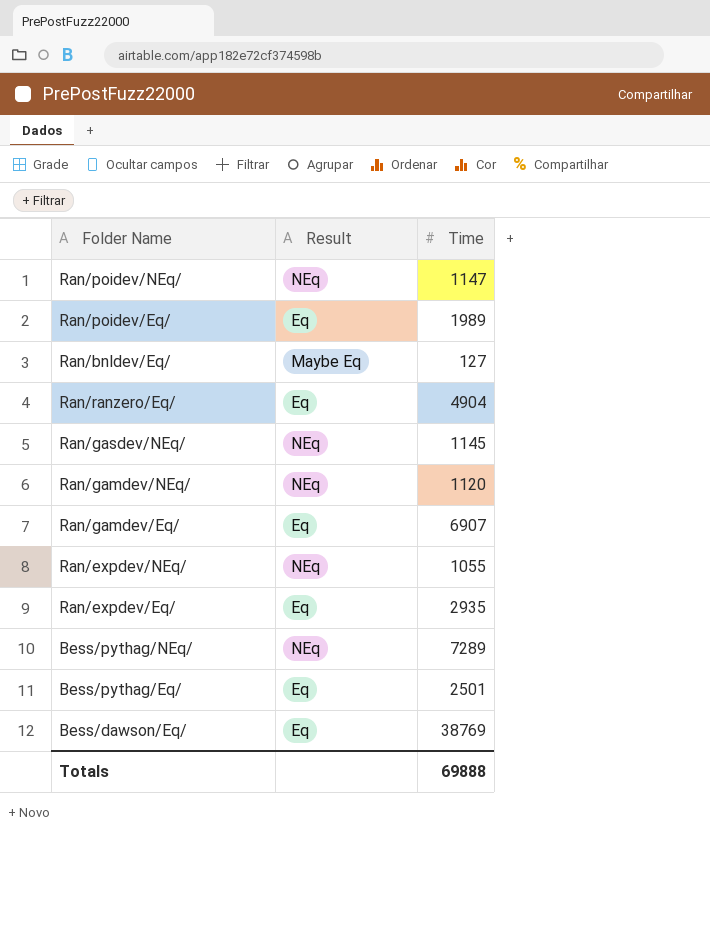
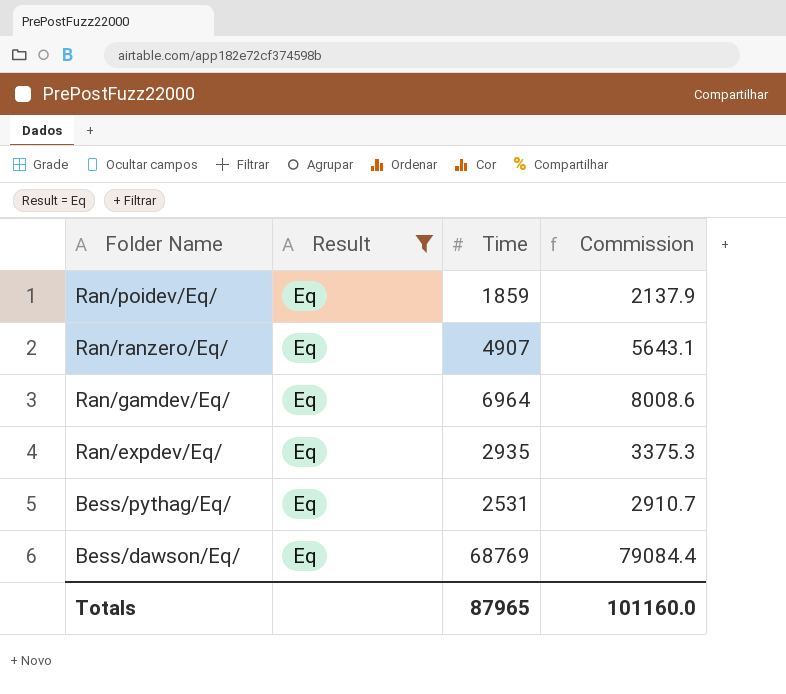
filter: none -> Result = Eq
column Commission | formula: none -> [Time] * 1.15
Ran/poidev/Eq/ | Time: 1989 -> 1859
Ran/ranzero/Eq/ | Time: 4904 -> 4907
Ran/gamdev/Eq/ | Time: 6907 -> 6964
Bess/pythag/Eq/ | Time: 2501 -> 2531
Bess/dawson/Eq/ | Time: 38769 -> 68769
Totals | Time: 69888 -> 87965

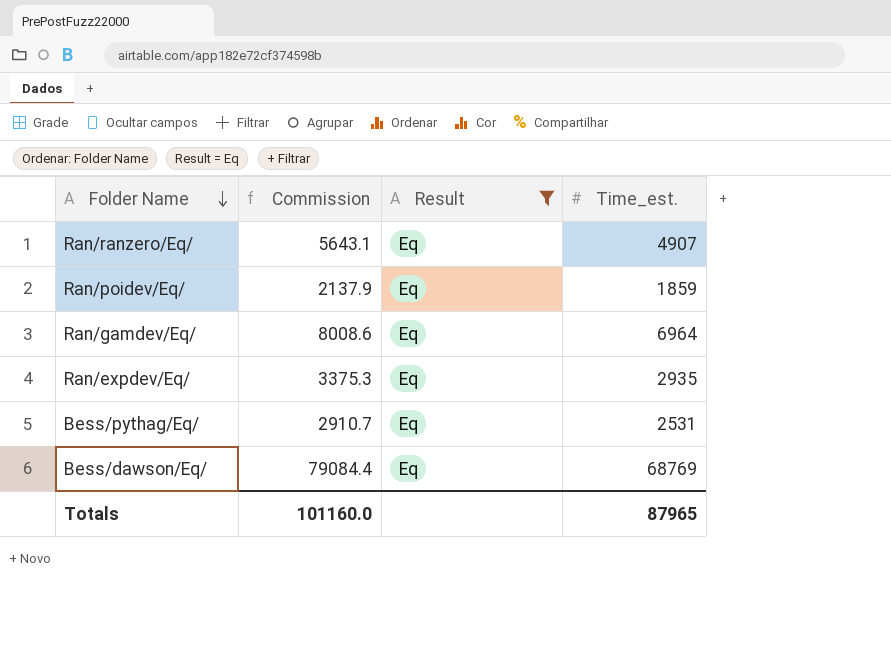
row order: none -> Folder Name descending
column Commission | position: 4 -> 2
column name: Time -> Time_est.

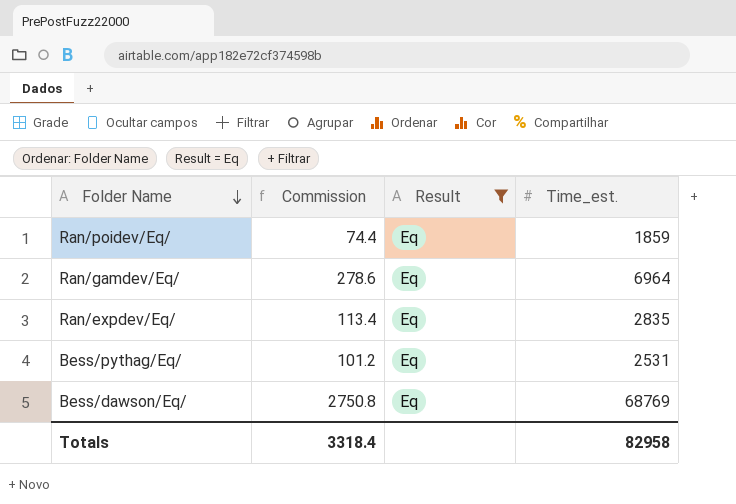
column Commission | formula: [Time_est.] * 1.15 -> [Time_est.] * 0.04
row Ran/ranzero/Eq/: 5643.1 | Eq | 4907 -> none
Ran/expdev/Eq/ | Time_est.: 2935 -> 2835
Totals | Commission: 101160.0 -> 3318.4
Totals | Time_est.: 87965 -> 82958

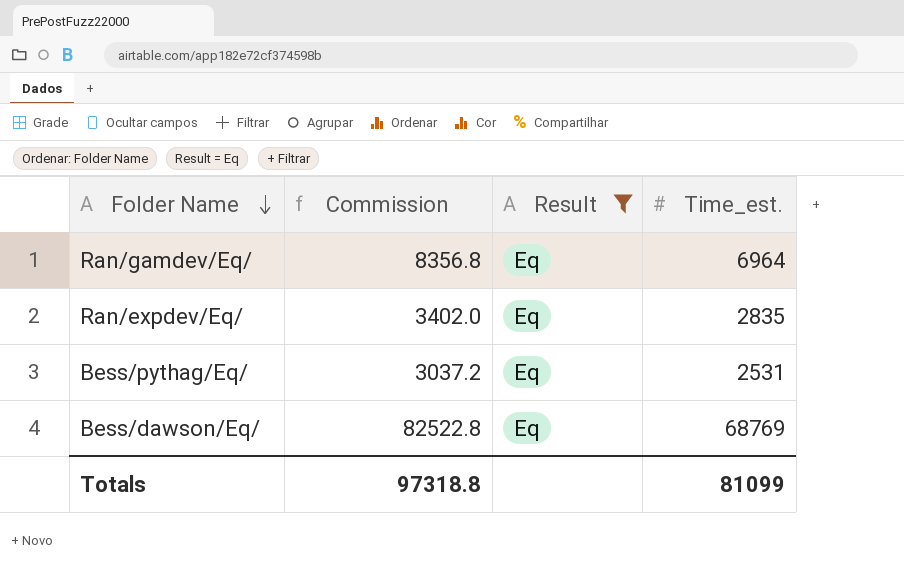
column Commission | formula: [Time_est.] * 0.04 -> [Time_est.] * 1.2
row Ran/poidev/Eq/: 74.4 | Eq | 1859 -> none
Totals | Commission: 3318.4 -> 97318.8
Totals | Time_est.: 82958 -> 81099

